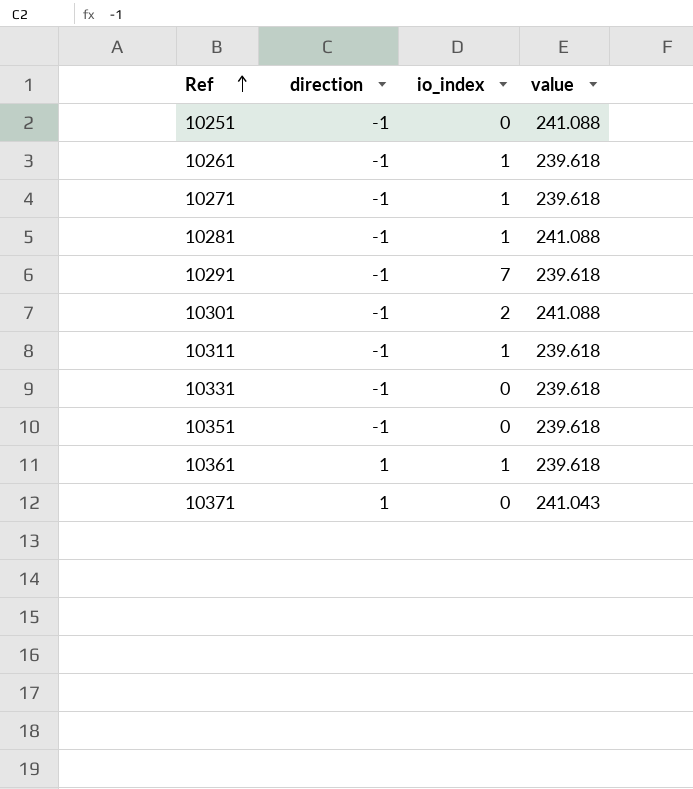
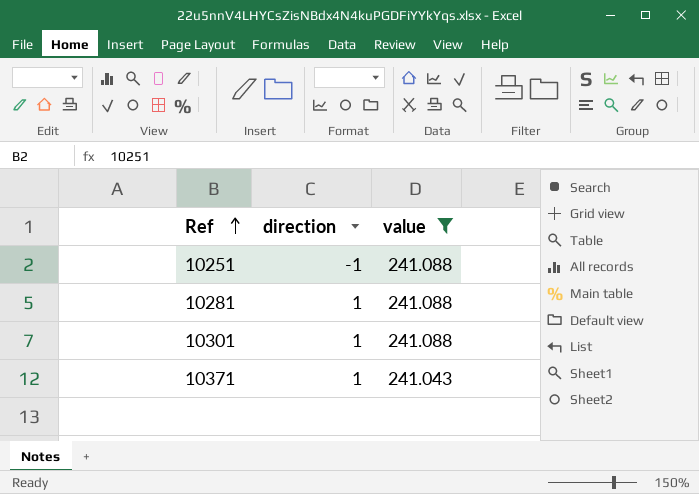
filter: none -> value != 239.618
column io_index | position: 3 -> none
10281 | direction: -1 -> 1
10301 | direction: -1 -> 1

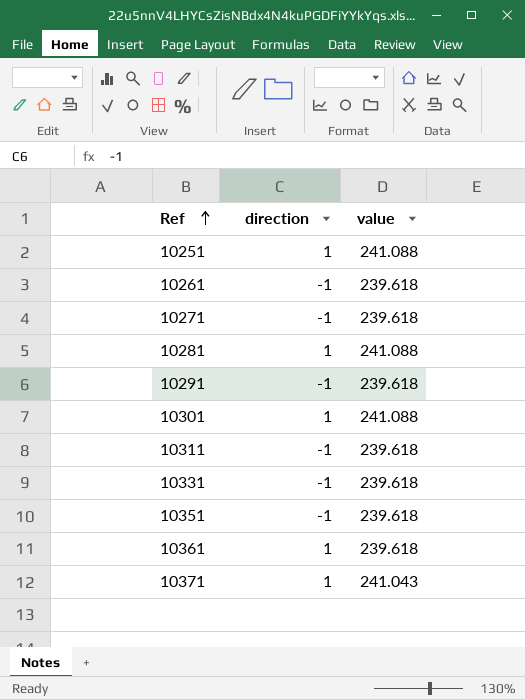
filter: value != 239.618 -> none
10251 | direction: -1 -> 1

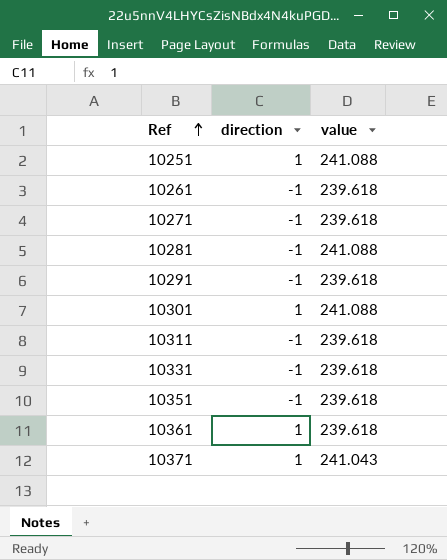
10281 | direction: 1 -> -1

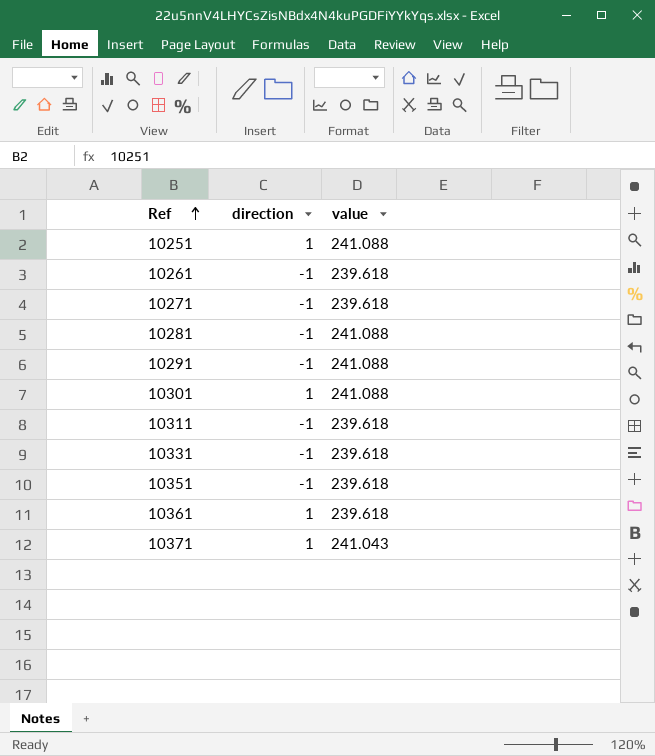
10291 | value: 239.618 -> 241.088

